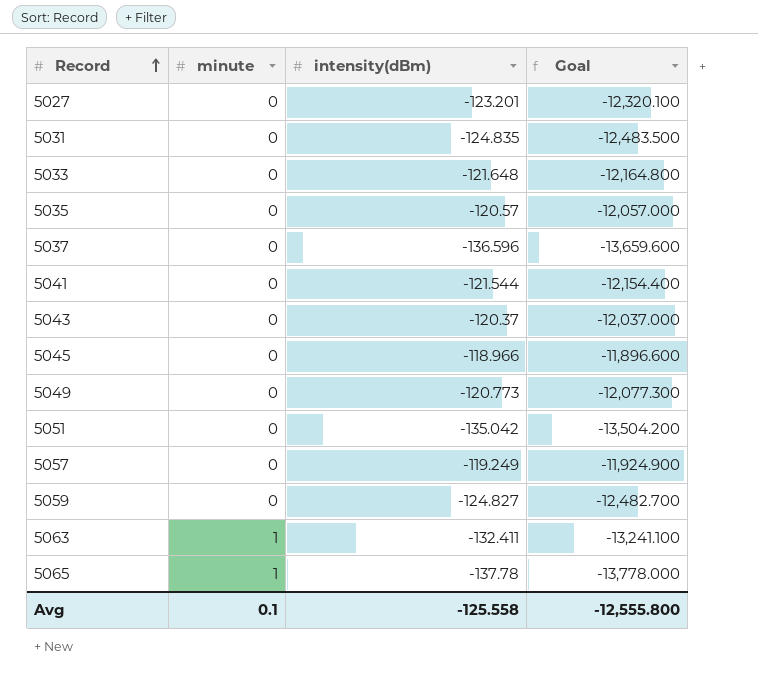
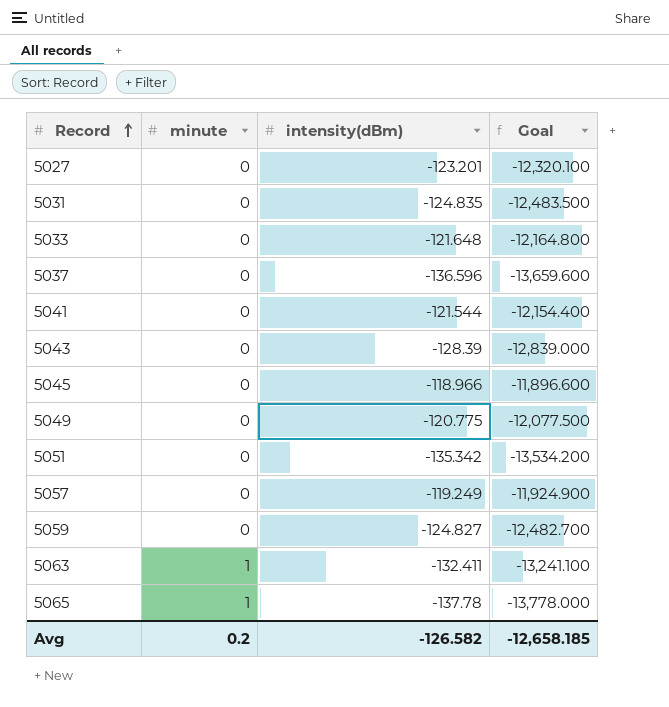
row 5035: 0 | -120.57 | -12,057.000 -> none
5043 | intensity(dBm): -120.37 -> -128.39
5043 | Goal: -12,037.000 -> -12,839.000
5049 | intensity(dBm): -120.773 -> -120.775
5049 | Goal: -12,077.300 -> -12,077.500
5051 | intensity(dBm): -135.042 -> -135.342
5051 | Goal: -13,504.200 -> -13,534.200
Avg | minute: 0.1 -> 0.2
Avg | intensity(dBm): -125.558 -> -126.582
Avg | Goal: -12,555.800 -> -12,658.185

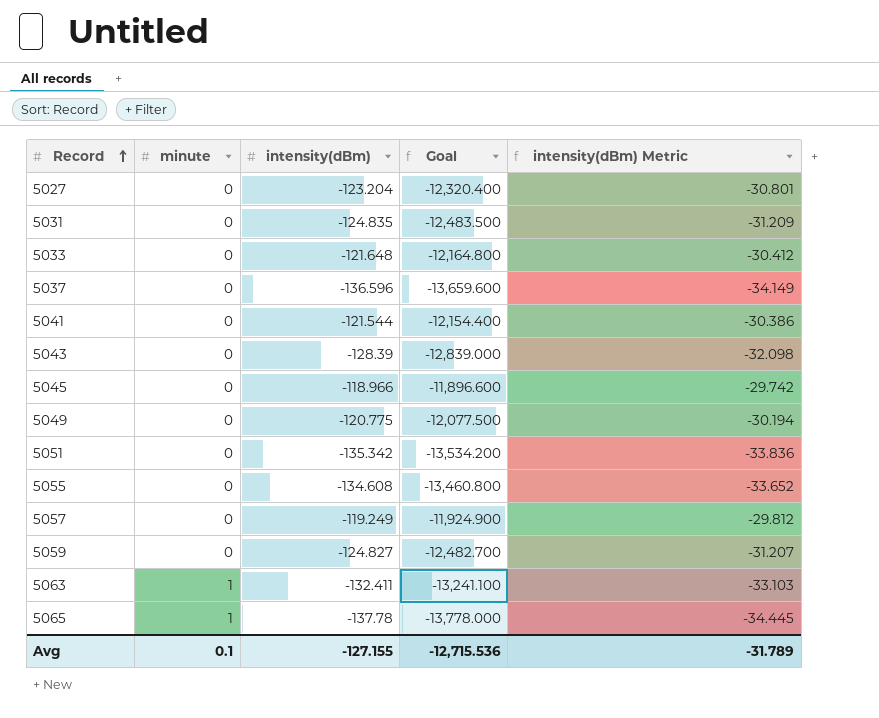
column intensity(dBm) Metric | formula: none -> [intensity(dBm)] * 0.25
5027 | intensity(dBm): -123.201 -> -123.204
5027 | Goal: -12,320.100 -> -12,320.400
row 5055: none -> 0 | -134.608 | -13,460.800 | -33.652
Avg | minute: 0.2 -> 0.1
Avg | intensity(dBm): -126.582 -> -127.155
Avg | Goal: -12,658.185 -> -12,715.536

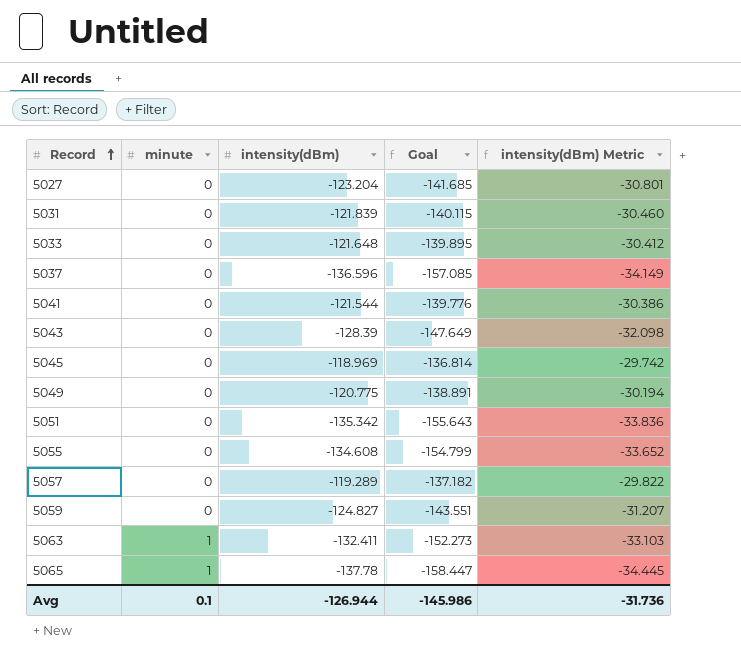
column Goal | formula: [intensity(dBm)] * 100 -> [intensity(dBm)] * 1.15
5031 | intensity(dBm): -124.835 -> -121.839
5031 | intensity(dBm) Metric: -31.209 -> -30.460
5045 | intensity(dBm): -118.966 -> -118.969
5057 | intensity(dBm): -119.249 -> -119.289
5057 | intensity(dBm) Metric: -29.812 -> -29.822
Avg | intensity(dBm): -127.155 -> -126.944
Avg | Goal: -12,715.536 -> -145.986
Avg | intensity(dBm) Metric: -31.789 -> -31.736

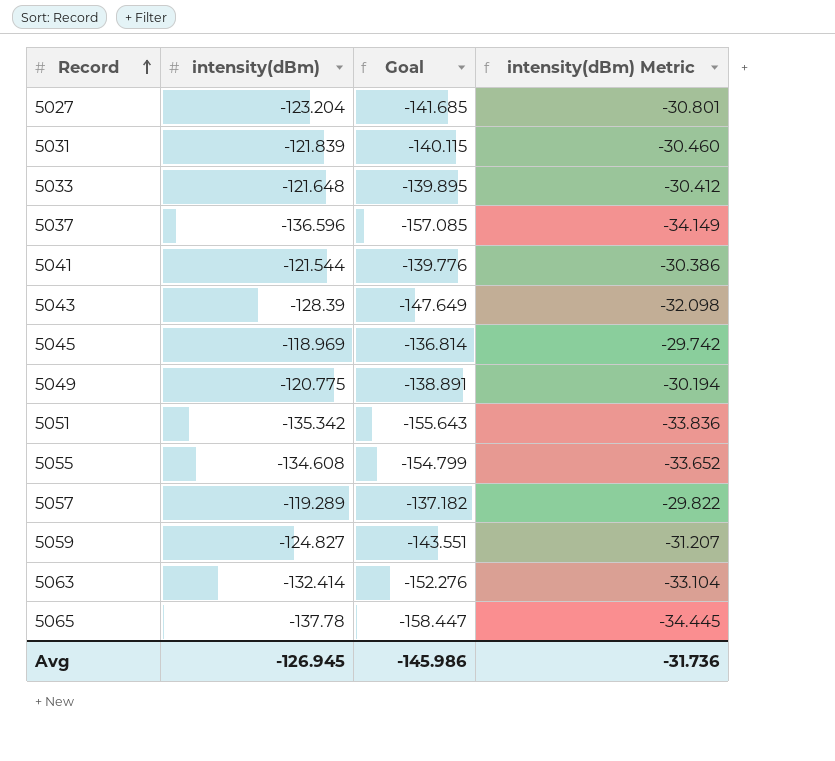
column minute | position: 2 -> none
5063 | intensity(dBm): -132.411 -> -132.414
5063 | Goal: -152.273 -> -152.276
5063 | intensity(dBm) Metric: -33.103 -> -33.104
Avg | intensity(dBm): -126.944 -> -126.945

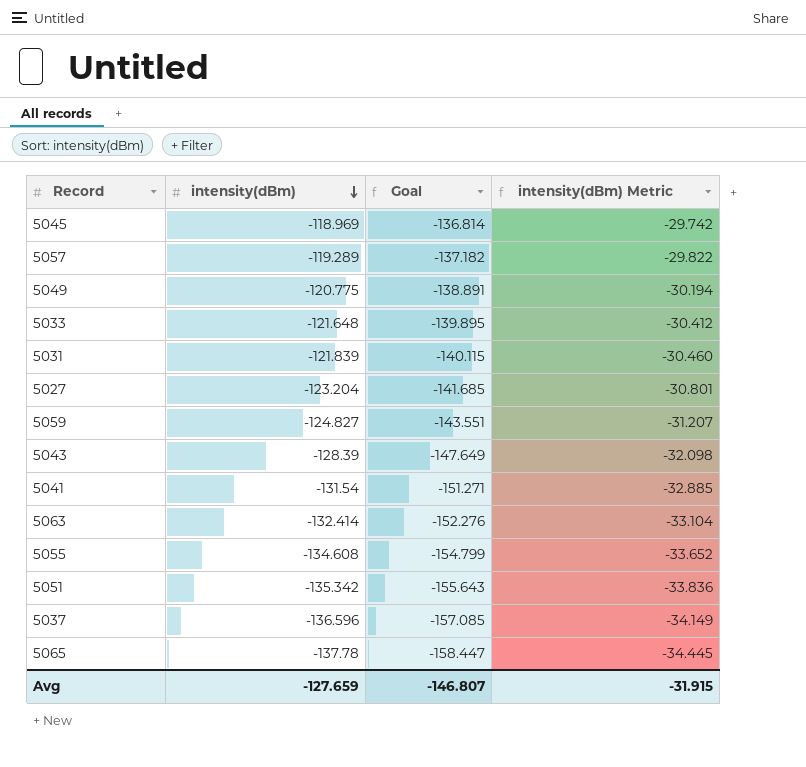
row order: Record ascending -> intensity(dBm) descending
5041 | intensity(dBm): -121.544 -> -131.54
5041 | Goal: -139.776 -> -151.271
5041 | intensity(dBm) Metric: -30.386 -> -32.885
Avg | intensity(dBm): -126.945 -> -127.659
Avg | Goal: -145.986 -> -146.807
Avg | intensity(dBm) Metric: -31.736 -> -31.915

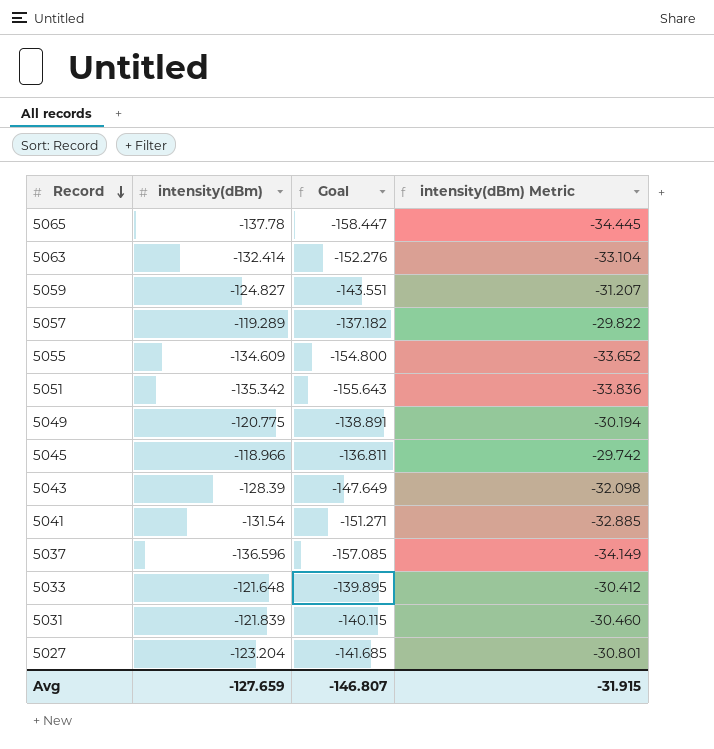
row order: intensity(dBm) descending -> Record descending
5055 | intensity(dBm): -134.608 -> -134.609
5055 | Goal: -154.799 -> -154.800
5045 | intensity(dBm): -118.969 -> -118.966
5045 | Goal: -136.814 -> -136.811

